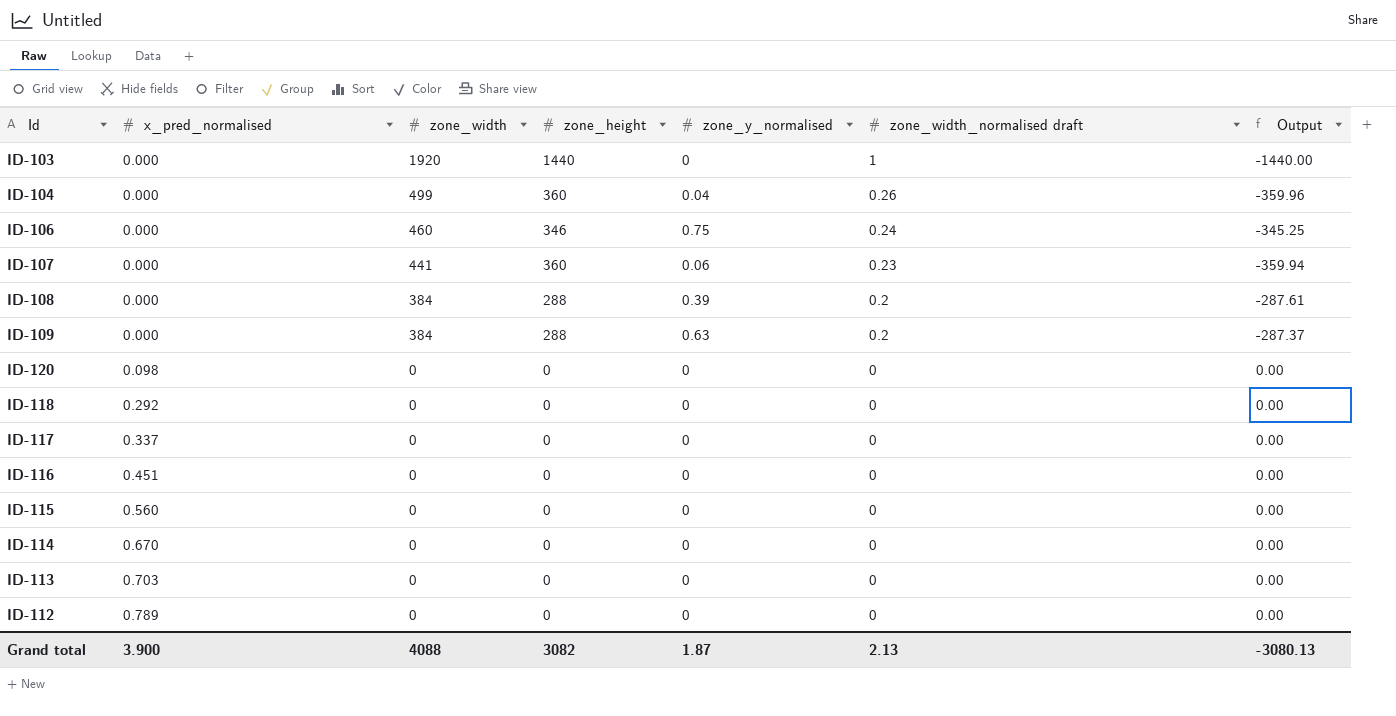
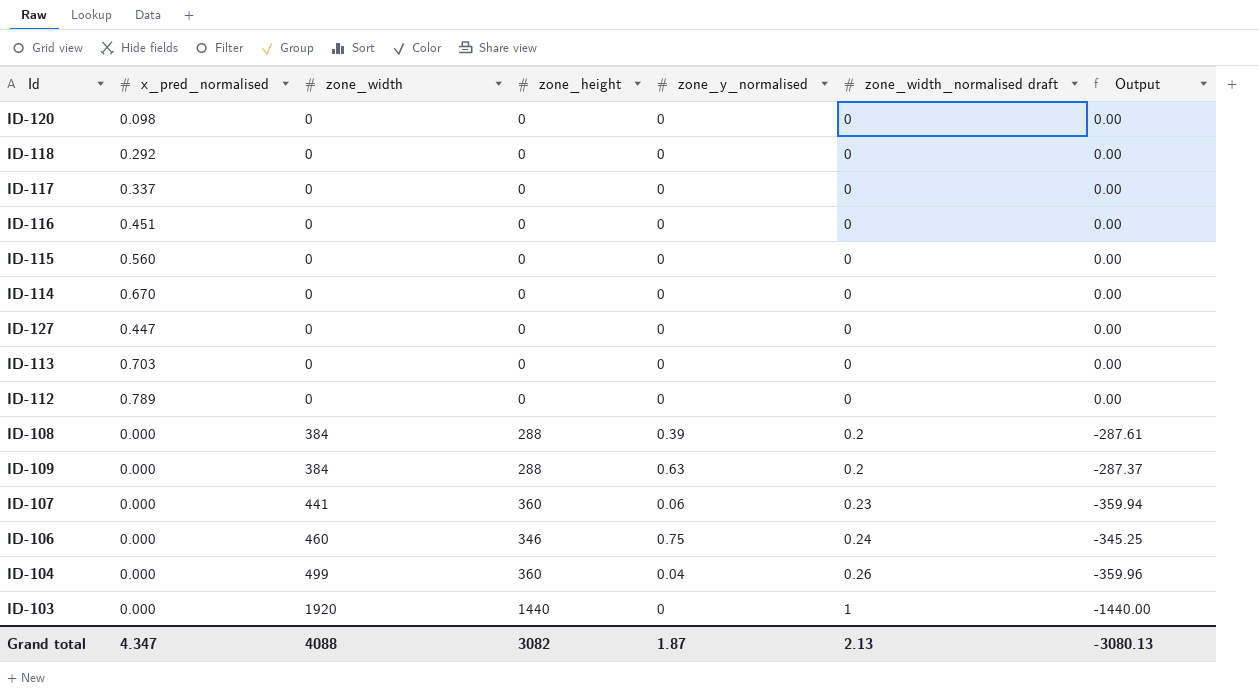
row order: x_pred_normalised ascending -> zone_width ascending
row ID-127: none -> 0.447 | 0 | 0 | 0 | 0 | 0.00
Grand total | x_pred_normalised: 3.900 -> 4.347

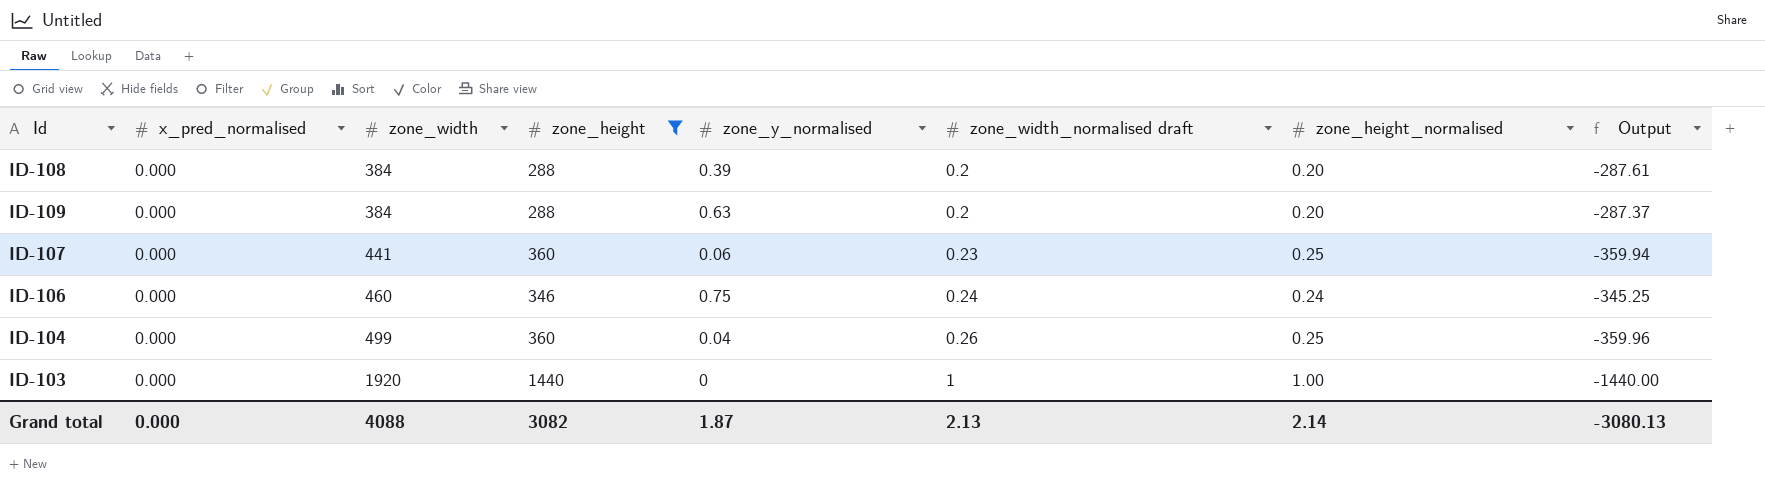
filter: none -> zone_height != 0
column zone_height_normalised | position: none -> 7
Grand total | x_pred_normalised: 4.347 -> 0.000

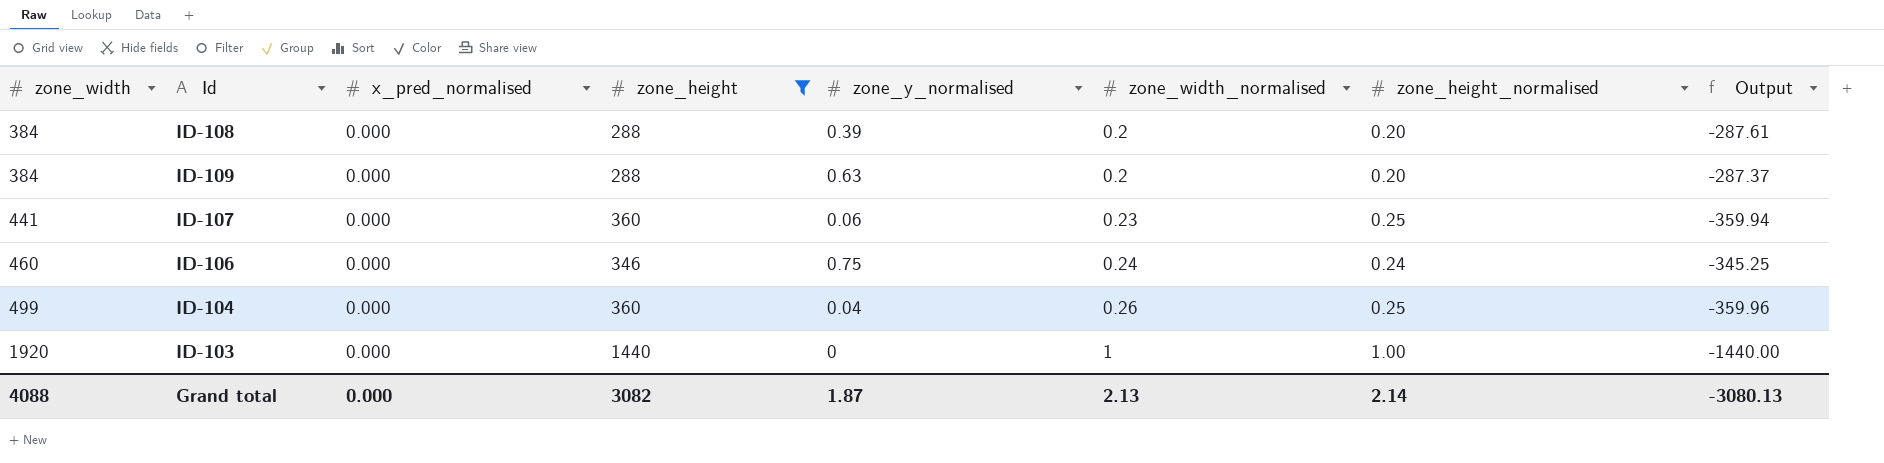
column zone_width | position: 3 -> 1
column name: zone_width_normalised draft -> zone_width_normalised

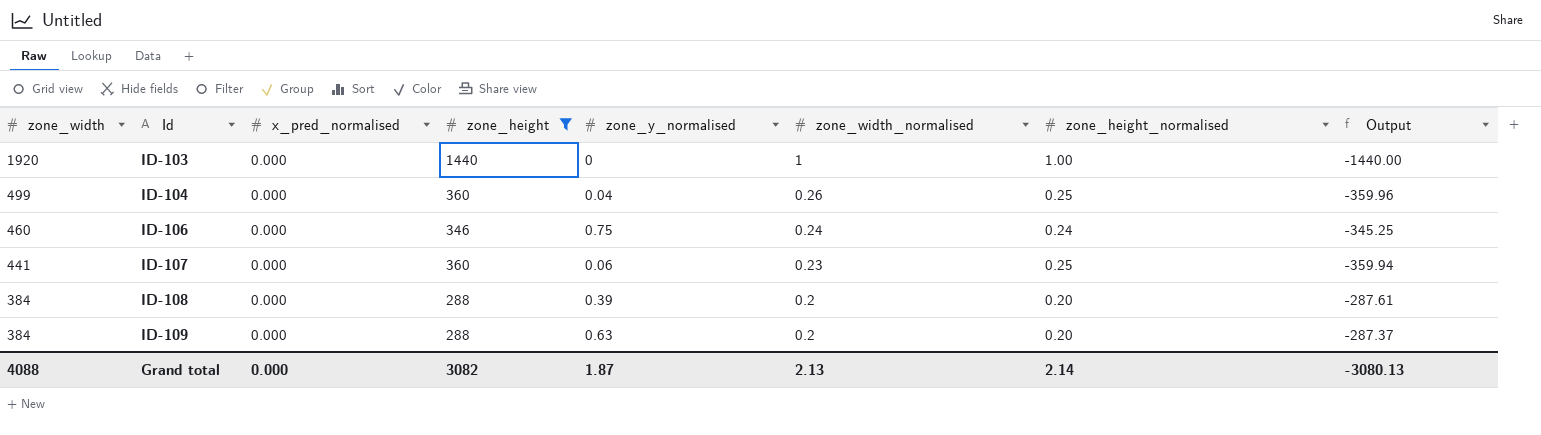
row order: zone_width ascending -> zone_width descending

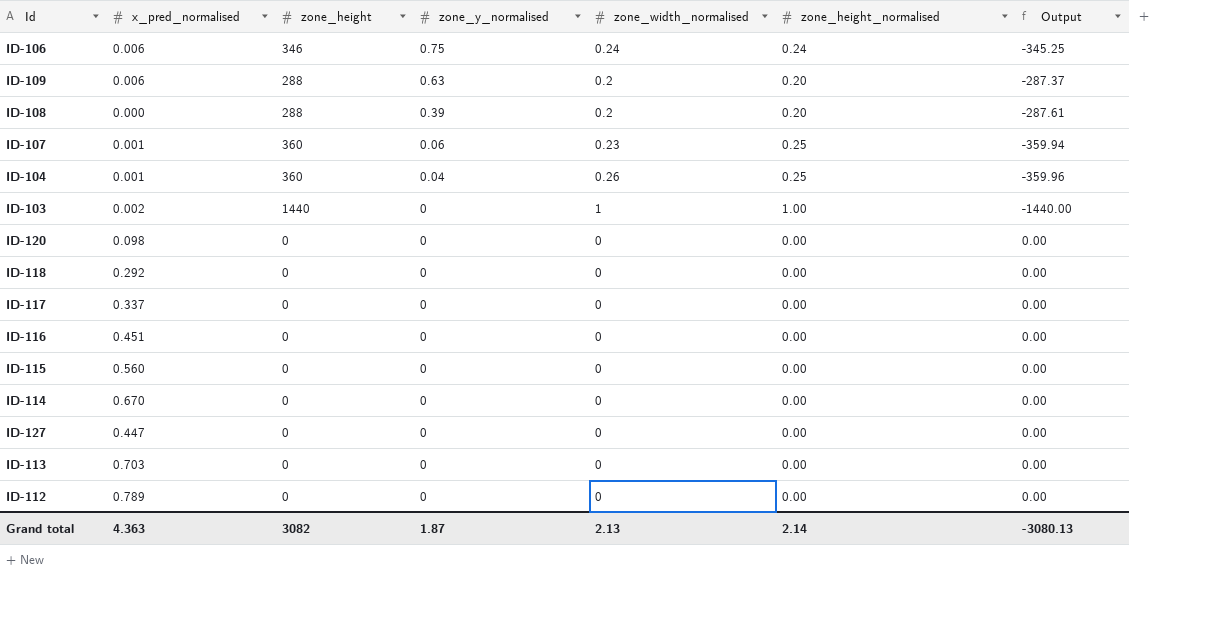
filter: zone_height != 0 -> none
row order: zone_width descending -> zone_y_normalised descending
column zone_width | position: 1 -> none
ID-106 | x_pred_normalised: 0.000 -> 0.006
ID-109 | x_pred_normalised: 0.000 -> 0.006
ID-107 | x_pred_normalised: 0.000 -> 0.001
ID-104 | x_pred_normalised: 0.000 -> 0.001
ID-103 | x_pred_normalised: 0.000 -> 0.002
Grand total | x_pred_normalised: 0.000 -> 4.363

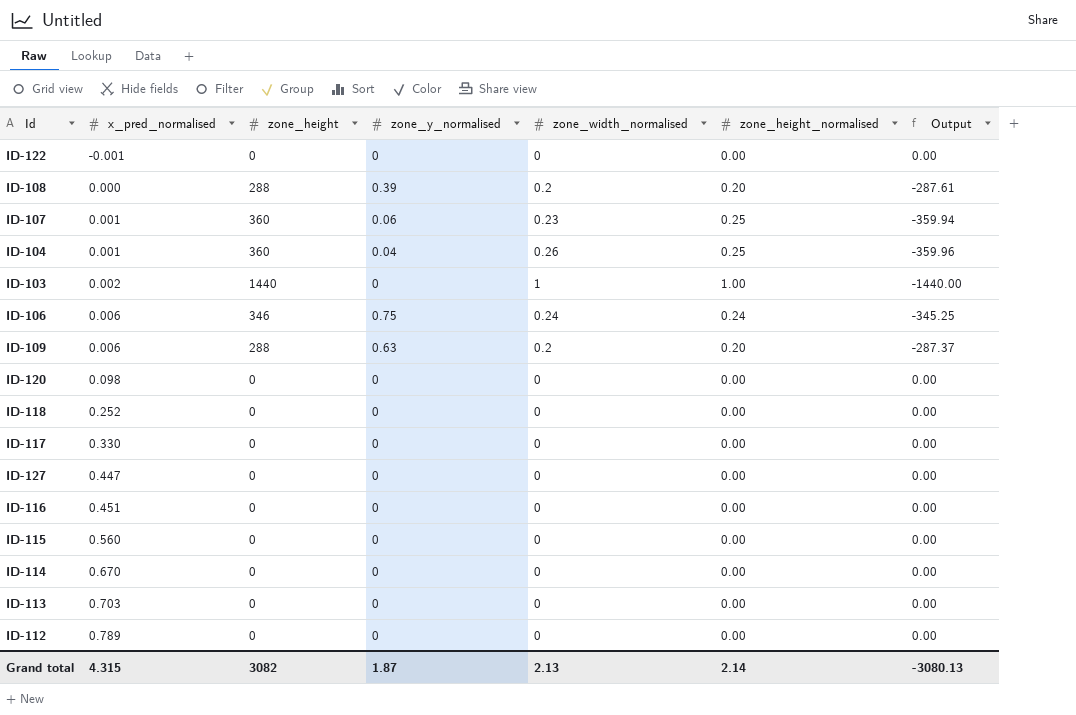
row order: zone_y_normalised descending -> x_pred_normalised ascending
row ID-122: none -> -0.001 | 0 | 0 | 0 | 0.00 | 0.00
ID-118 | x_pred_normalised: 0.292 -> 0.252
ID-117 | x_pred_normalised: 0.337 -> 0.330
Grand total | x_pred_normalised: 4.363 -> 4.315

